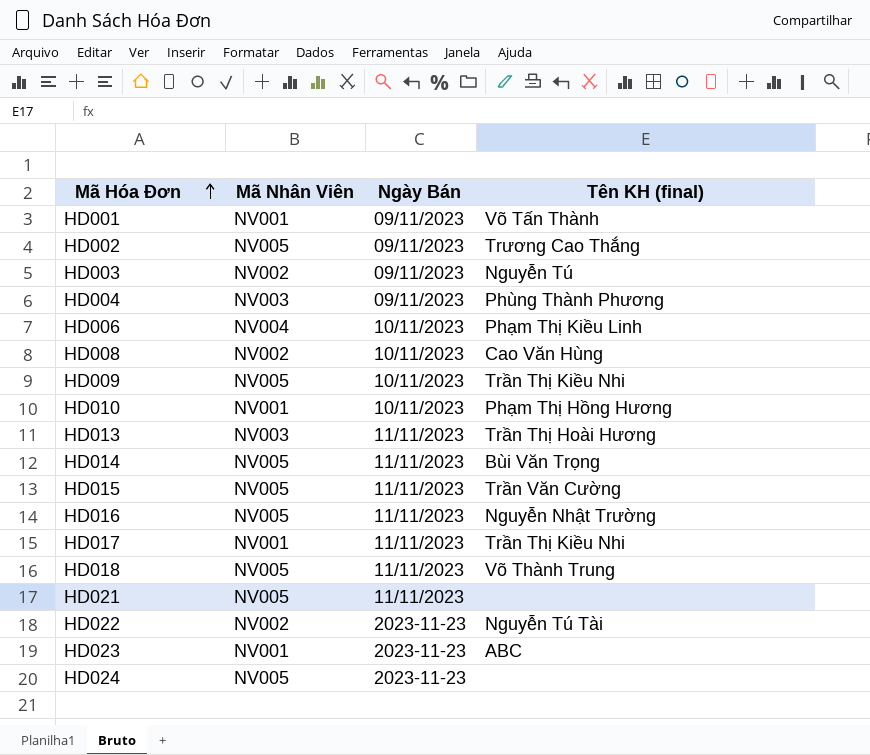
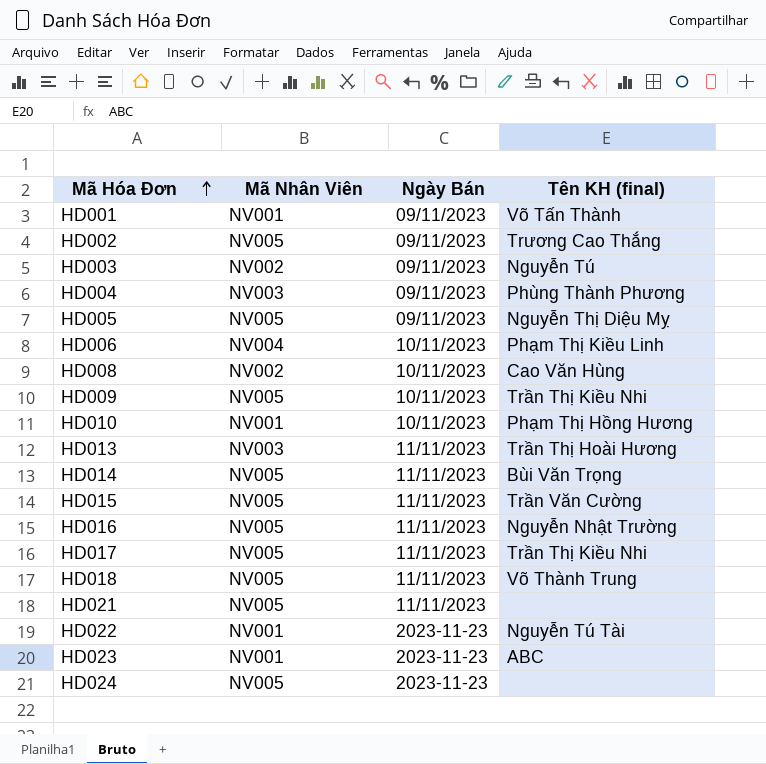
row HD005: none -> NV005 | 09/11/2023 | Nguyễn Thị Diệu Mỵ
HD017 | Mã Nhân Viên: NV001 -> NV005
HD022 | Mã Nhân Viên: NV002 -> NV001

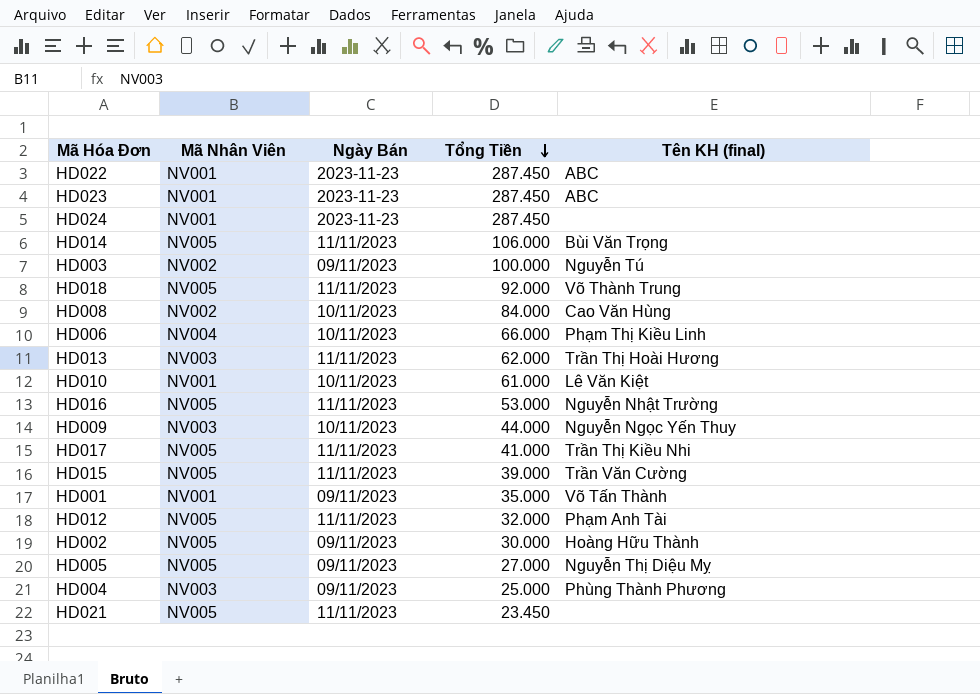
row order: Mã Hóa Đơn ascending -> Tổng Tiền descending
column Tổng Tiền | position: none -> 4
HD022 | Tên KH (final): Nguyễn Tú Tài -> ABC
HD024 | Mã Nhân Viên: NV005 -> NV001
HD010 | Tên KH (final): Phạm Thị Hồng Hương -> Lê Văn Kiệt
HD009 | Mã Nhân Viên: NV005 -> NV003
HD009 | Tên KH (final): Trần Thị Kiều Nhi -> Nguyễn Ngọc Yến Thuy
row HD012: none -> NV005 | 11/11/2023 | 32.000 | Phạm Anh Tài
HD002 | Tên KH (final): Trương Cao Thắng -> Hoàng Hữu Thành

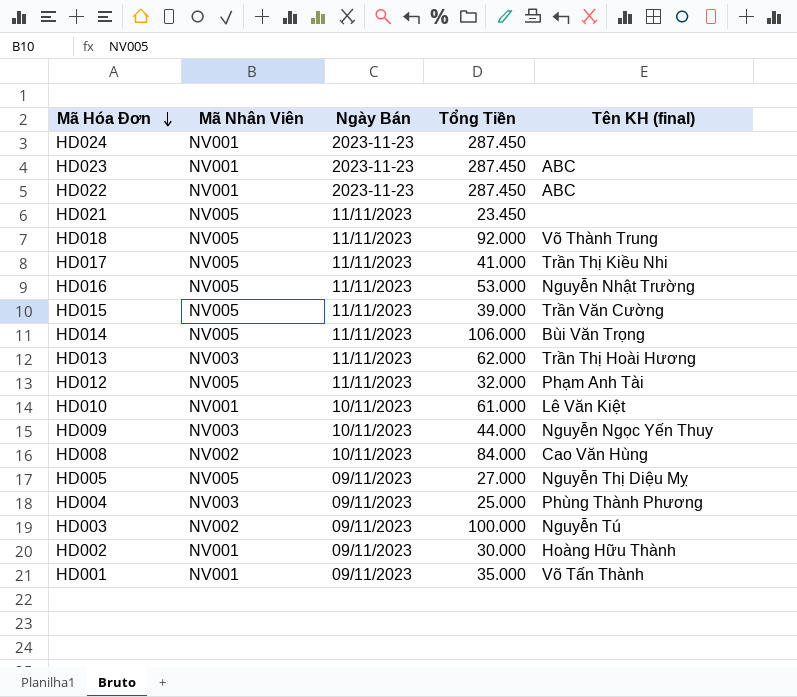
row order: Tổng Tiền descending -> Mã Hóa Đơn descending
row HD006: NV004 | 10/11/2023 | 66.000 | Phạm Thị Kiều Linh -> none
HD002 | Mã Nhân Viên: NV005 -> NV001

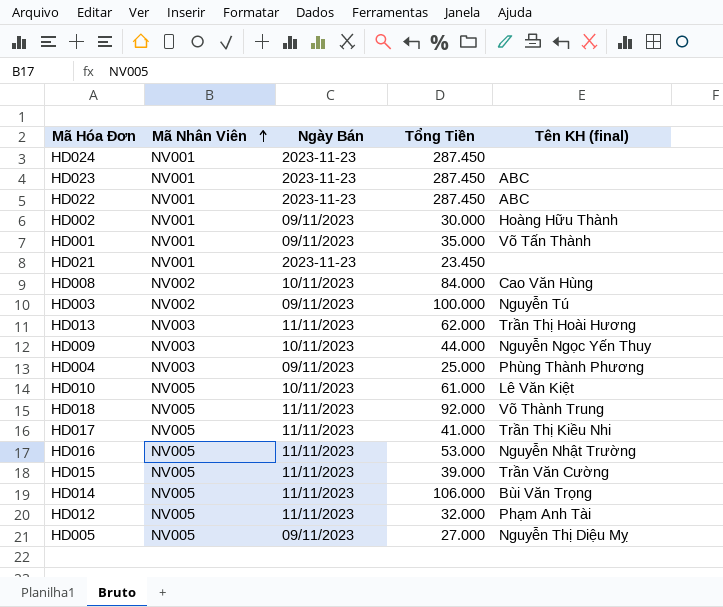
row order: Mã Hóa Đơn descending -> Mã Nhân Viên ascending
HD021 | Mã Nhân Viên: NV005 -> NV001
HD021 | Ngày Bán: 11/11/2023 -> 2023-11-23
HD010 | Mã Nhân Viên: NV001 -> NV005

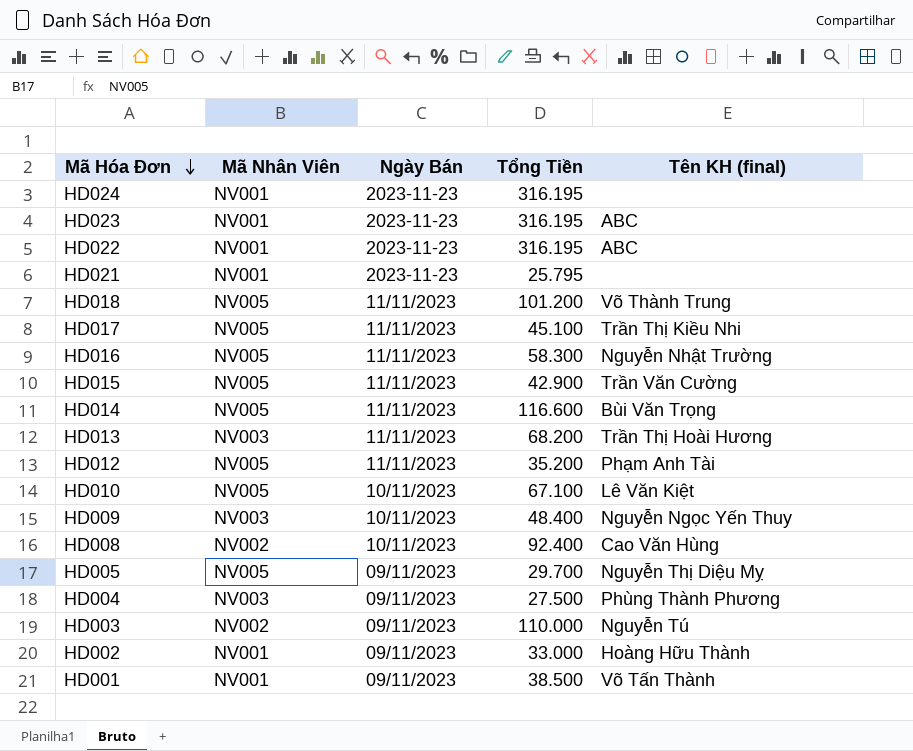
row order: Mã Nhân Viên ascending -> Mã Hóa Đơn descending
HD024 | Tổng Tiền: 287.450 -> 316.195
HD023 | Tổng Tiền: 287.450 -> 316.195
HD022 | Tổng Tiền: 287.450 -> 316.195
HD021 | Tổng Tiền: 23.450 -> 25.795
HD018 | Tổng Tiền: 92.000 -> 101.200
HD017 | Tổng Tiền: 41.000 -> 45.100
HD016 | Tổng Tiền: 53.000 -> 58.300
HD015 | Tổng Tiền: 39.000 -> 42.900
HD014 | Tổng Tiền: 106.000 -> 116.600
HD013 | Tổng Tiền: 62.000 -> 68.200
HD012 | Tổng Tiền: 32.000 -> 35.200
HD010 | Tổng Tiền: 61.000 -> 67.100
HD009 | Tổng Tiền: 44.000 -> 48.400
HD008 | Tổng Tiền: 84.000 -> 92.400
HD005 | Tổng Tiền: 27.000 -> 29.700
HD004 | Tổng Tiền: 25.000 -> 27.500
HD003 | Tổng Tiền: 100.000 -> 110.000
HD002 | Tổng Tiền: 30.000 -> 33.000
HD001 | Tổng Tiền: 35.000 -> 38.500

